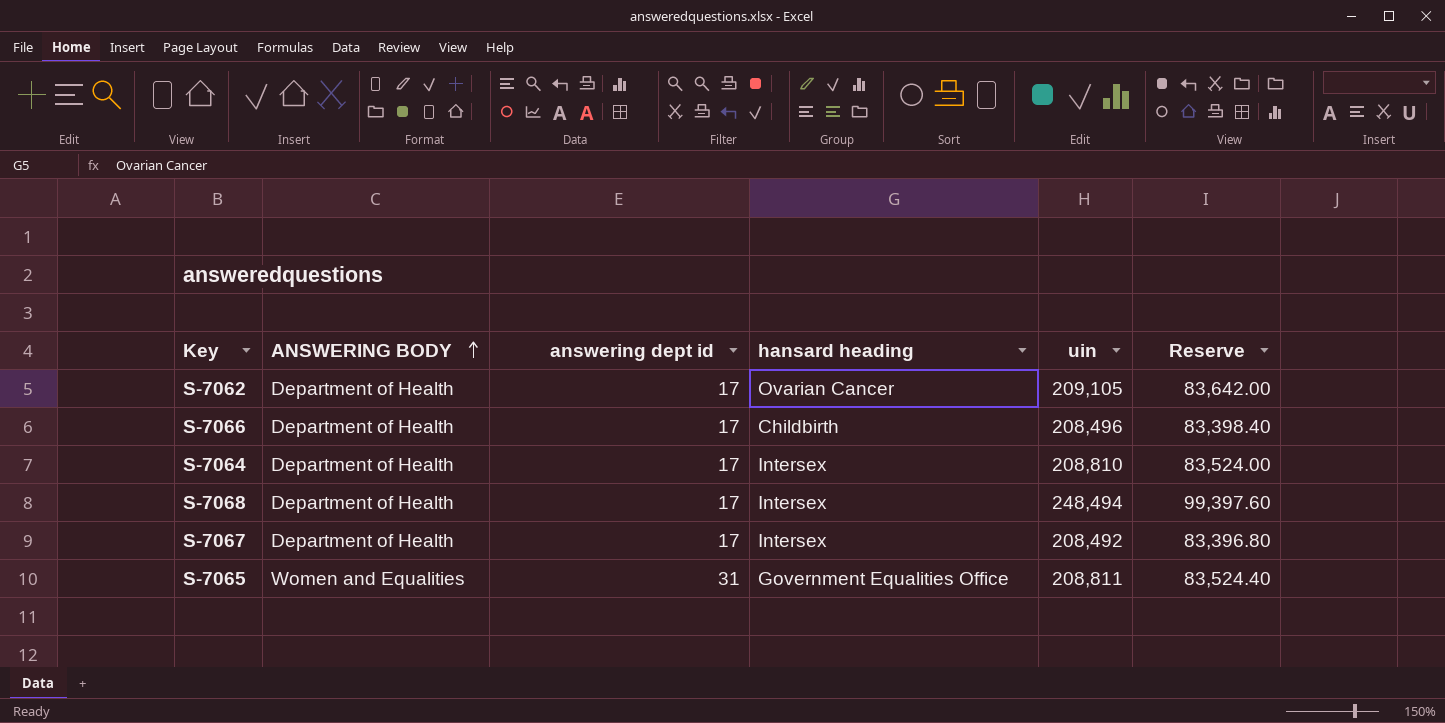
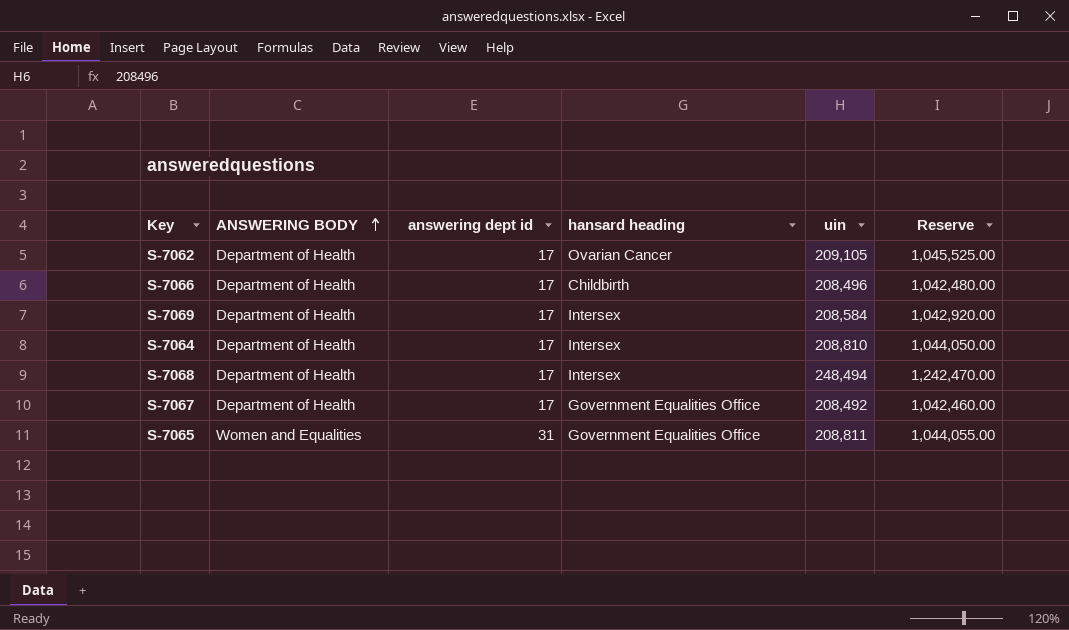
column Reserve | formula: [uin] * 0.4 -> [uin] * 5
row S-7069: none -> Department of Health | 17 | Intersex | 208,584 | 1,042,920.00
S-7067 | hansard heading: Intersex -> Government Equalities Office

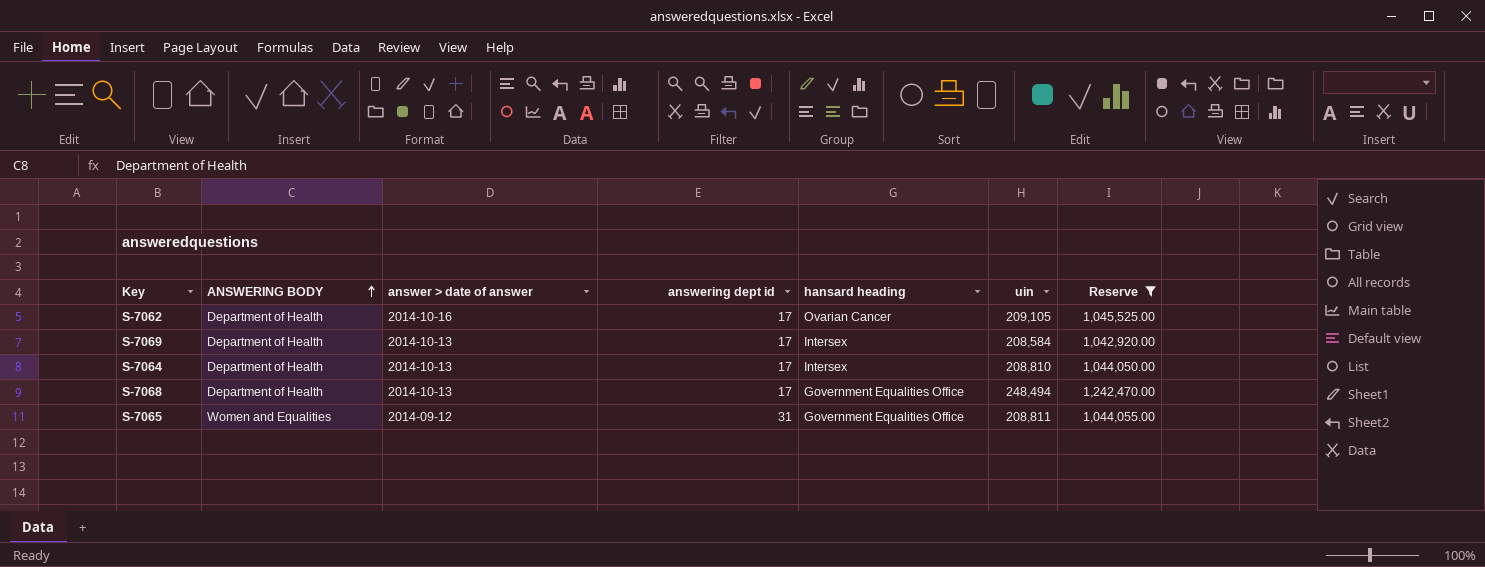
filter: none -> Reserve >= 1,042,920.00
column answer > date of answer | position: none -> 3
S-7068 | hansard heading: Intersex -> Government Equalities Office

